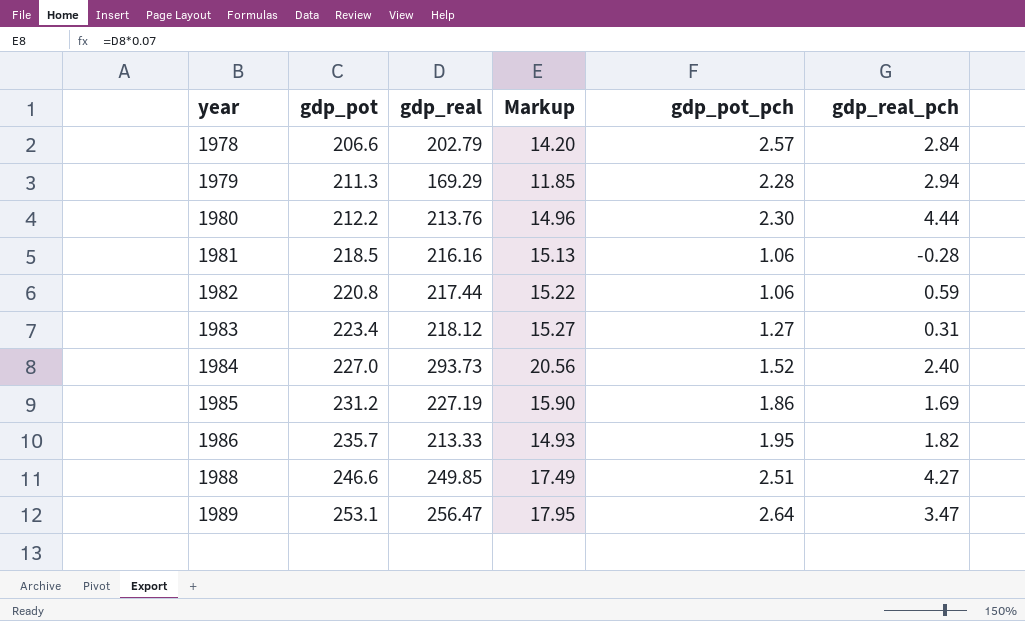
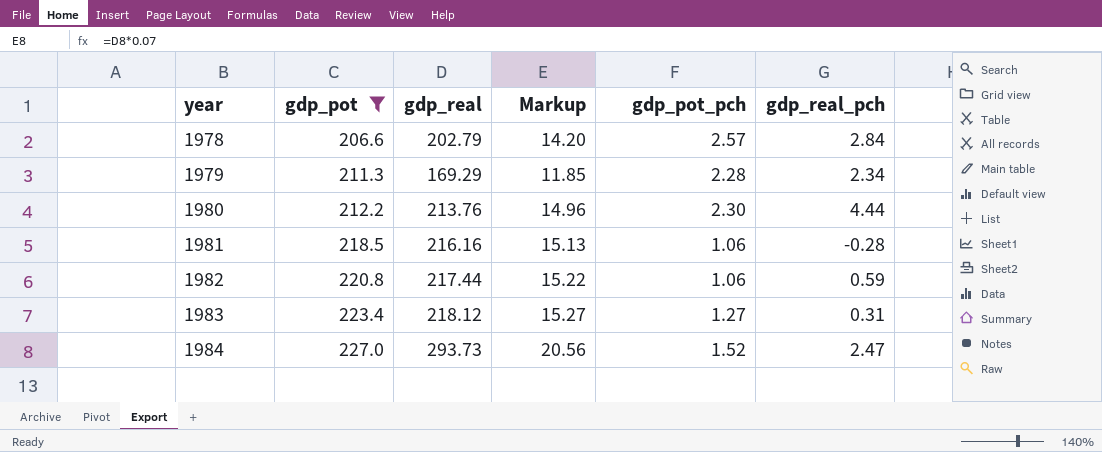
filter: none -> gdp_pot <= 227.0
1979 | gdp_real_pch: 2.94 -> 2.34
1984 | gdp_real_pch: 2.40 -> 2.47

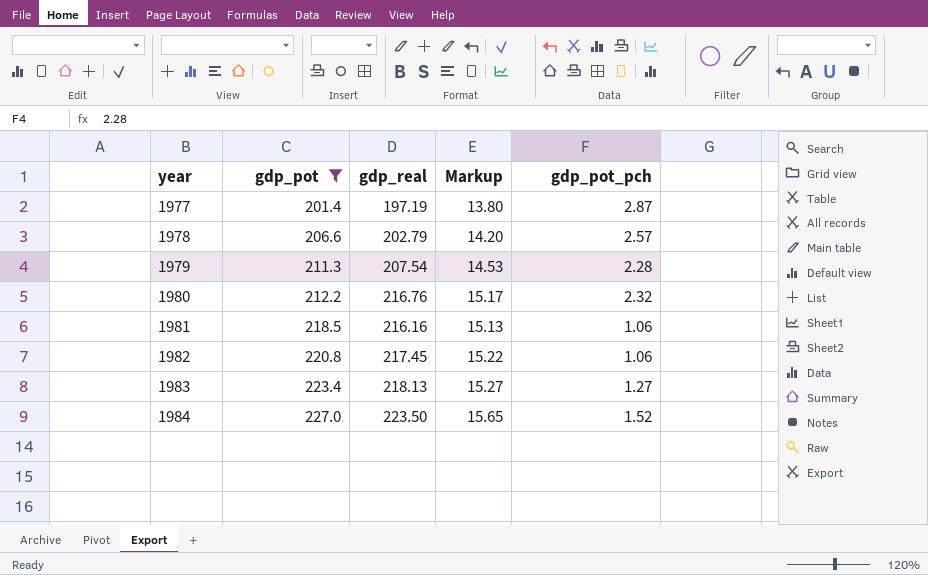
column gdp_real_pch | position: 6 -> none
row 1977: none -> 201.4 | 197.19 | 13.80 | 2.87
1979 | gdp_real: 169.29 -> 207.54
1979 | Markup: 11.85 -> 14.53
1980 | gdp_real: 213.76 -> 216.76
1980 | Markup: 14.96 -> 15.17
1980 | gdp_pot_pch: 2.30 -> 2.32
1982 | gdp_real: 217.44 -> 217.45
1983 | gdp_real: 218.12 -> 218.13
1984 | gdp_real: 293.73 -> 223.50
1984 | Markup: 20.56 -> 15.65

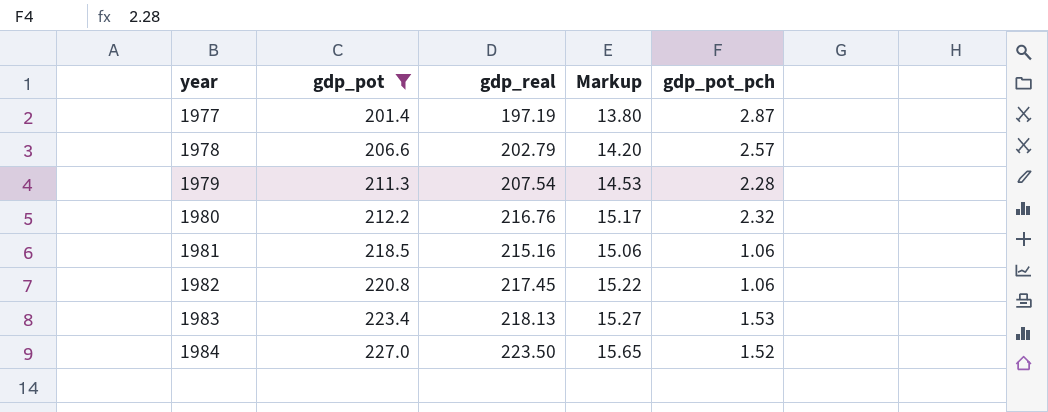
1981 | gdp_real: 216.16 -> 215.16
1981 | Markup: 15.13 -> 15.06
1983 | gdp_pot_pch: 1.27 -> 1.53

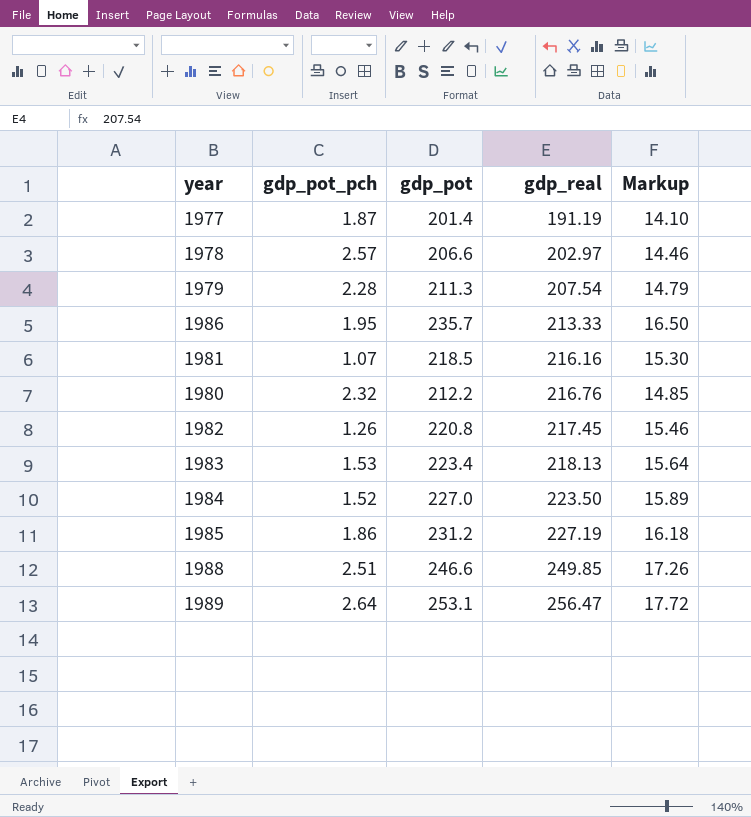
filter: gdp_pot <= 227.0 -> none
row order: year ascending -> gdp_real ascending
column gdp_pot_pch | position: 5 -> 2
column Markup | formula: [gdp_real] * 0.07 -> [gdp_pot] * 0.07
1977 | gdp_pot_pch: 2.87 -> 1.87
1977 | gdp_real: 197.19 -> 191.19
1978 | gdp_real: 202.79 -> 202.97
1981 | gdp_pot_pch: 1.06 -> 1.07
1981 | gdp_real: 215.16 -> 216.16
1982 | gdp_pot_pch: 1.06 -> 1.26

